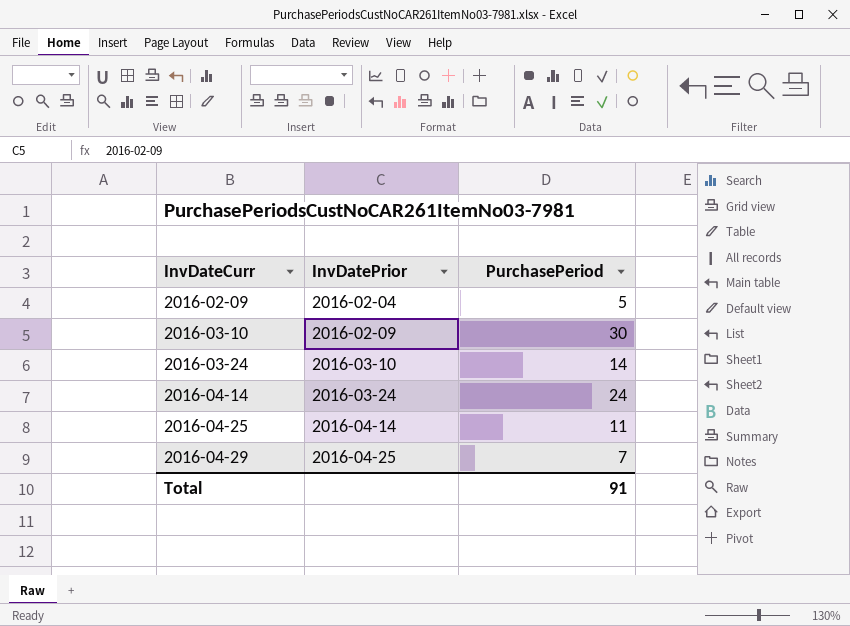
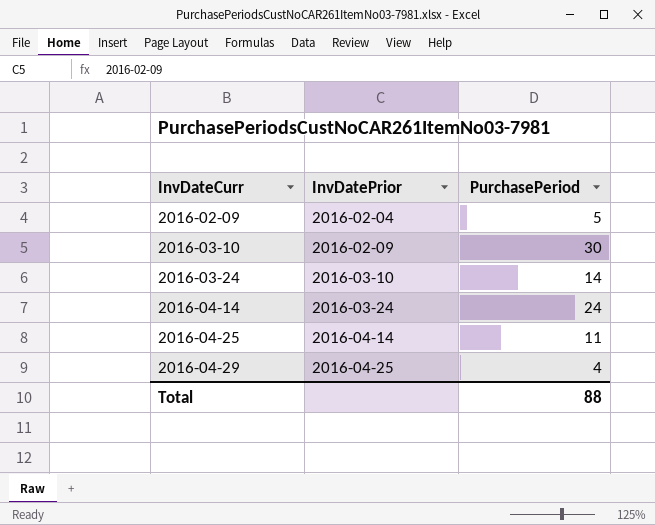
2016-04-29 | PurchasePeriod: 7 -> 4
Total | PurchasePeriod: 91 -> 88

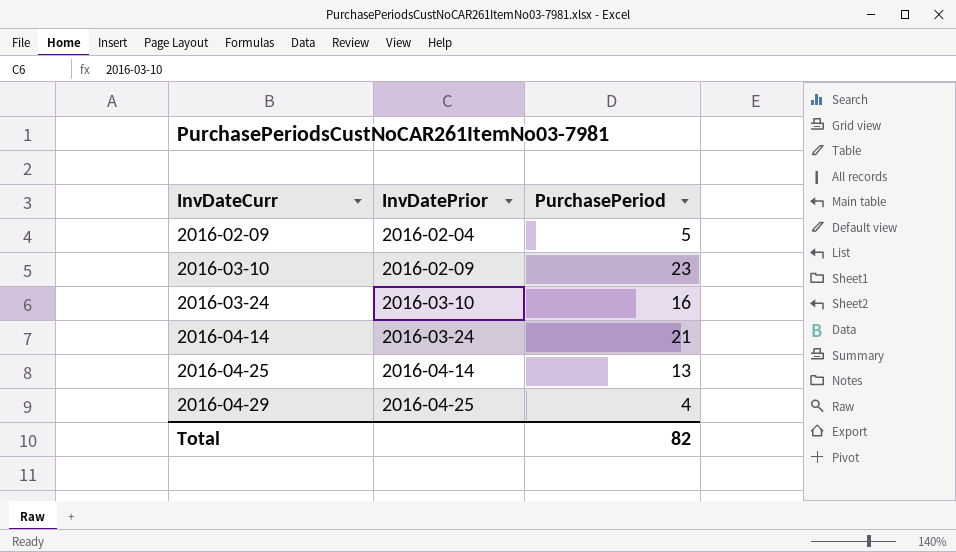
2016-03-10 | PurchasePeriod: 30 -> 23
2016-03-24 | PurchasePeriod: 14 -> 16
2016-04-14 | PurchasePeriod: 24 -> 21
2016-04-25 | PurchasePeriod: 11 -> 13
Total | PurchasePeriod: 88 -> 82

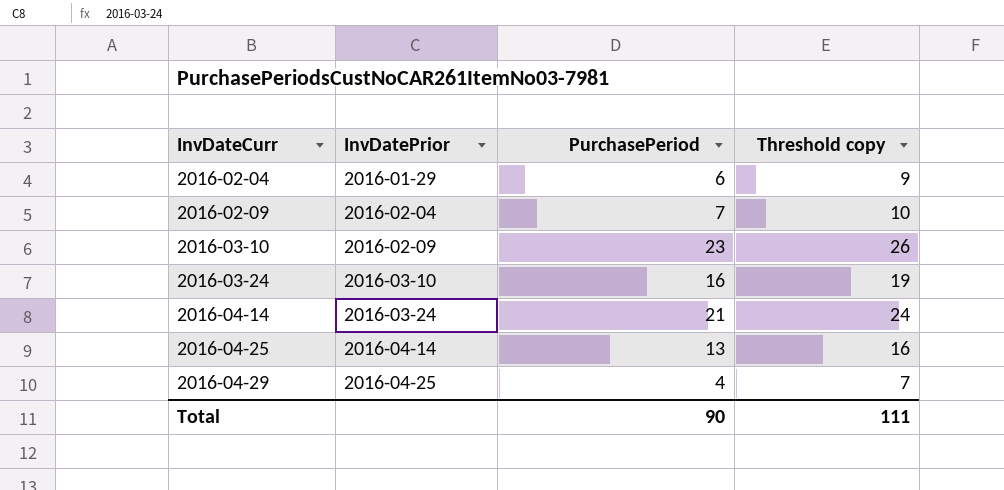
column Threshold copy | formula: none -> [PurchasePeriod] + 3
row 2016-02-04: none -> 2016-01-29 | 6 | 9
2016-02-09 | PurchasePeriod: 5 -> 7
Total | PurchasePeriod: 82 -> 90

